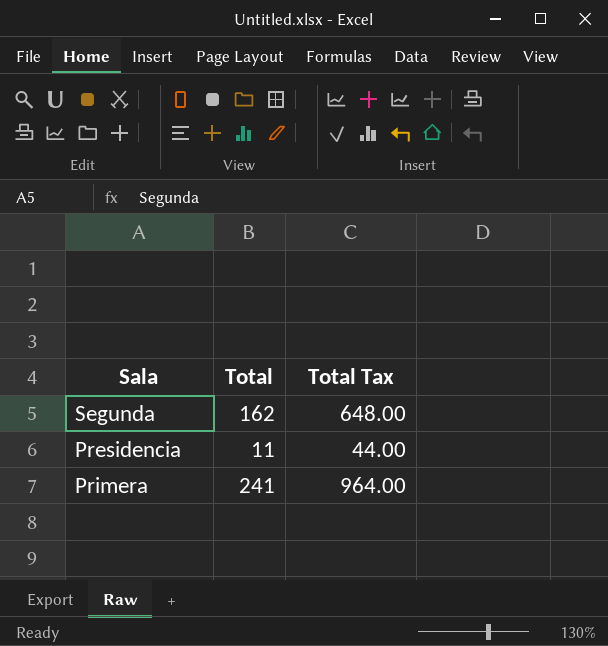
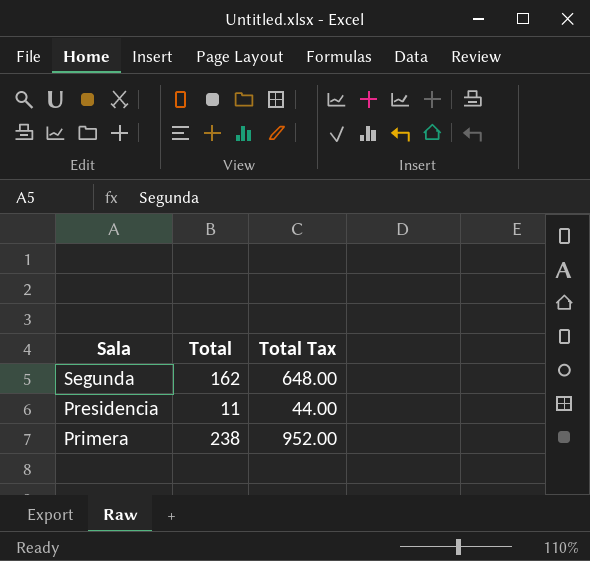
Primera | Total: 241 -> 238
Primera | Total Tax: 964.00 -> 952.00

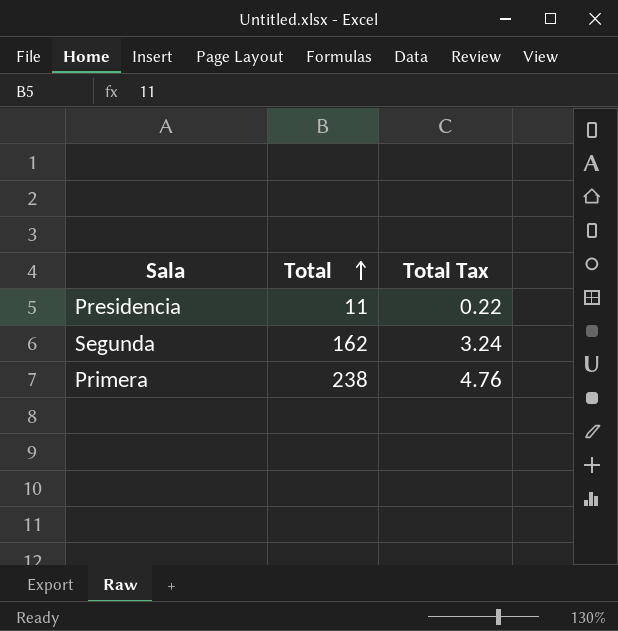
row order: none -> Total ascending
column Total Tax | formula: [Total] * 4 -> [Total] * 0.02

